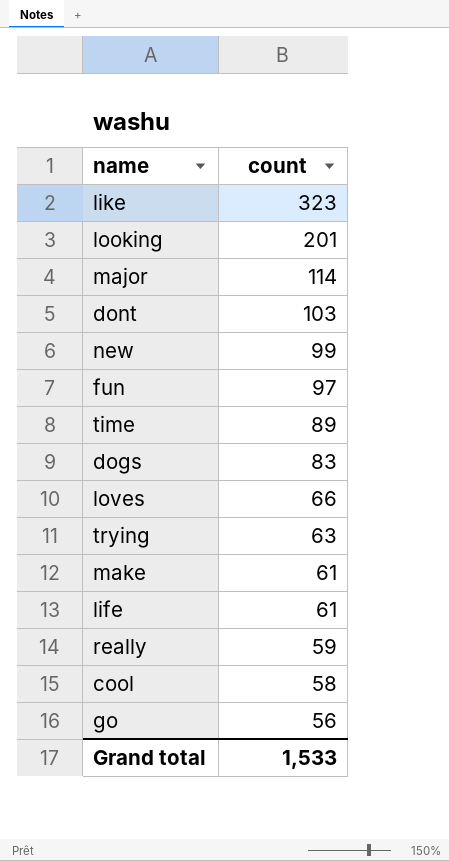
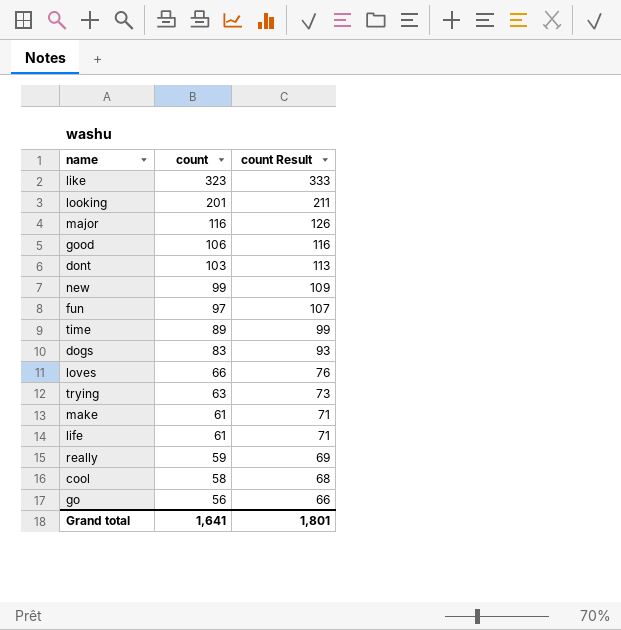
column count Result | formula: none -> [count] + 10
major | count: 114 -> 116
row good: none -> 106 | 116
Grand total | count: 1,533 -> 1,641

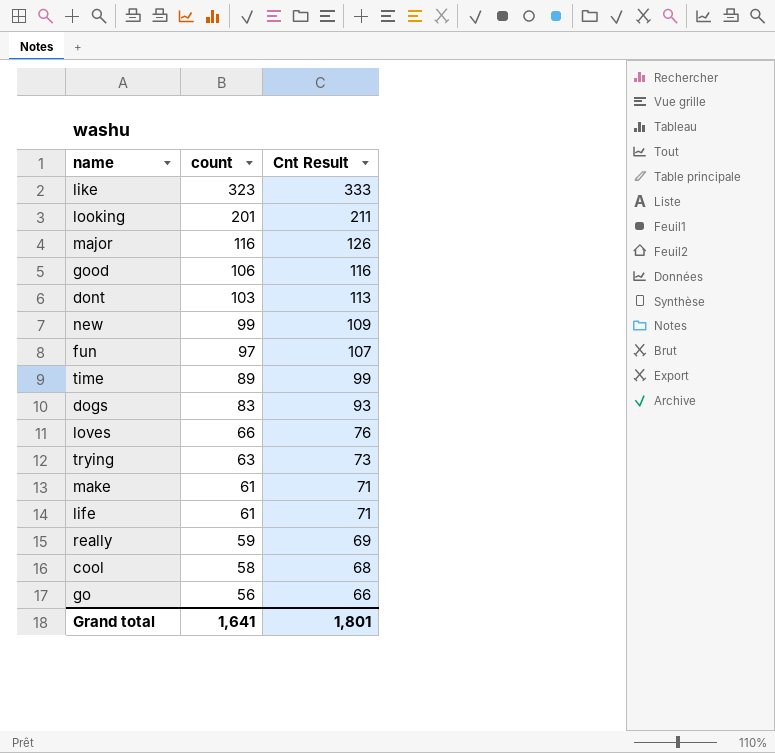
column name: count Result -> Cnt Result

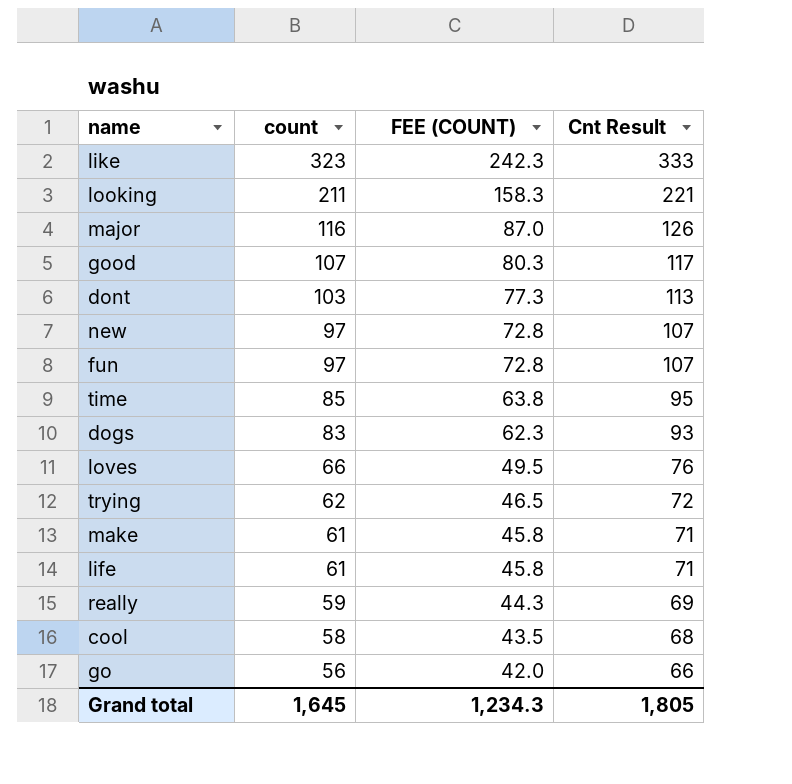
column FEE (COUNT) | formula: none -> [count] * 0.75
looking | count: 201 -> 211
looking | Cnt Result: 211 -> 221
good | count: 106 -> 107
good | Cnt Result: 116 -> 117
new | count: 99 -> 97
new | Cnt Result: 109 -> 107
time | count: 89 -> 85
time | Cnt Result: 99 -> 95
trying | count: 63 -> 62
trying | Cnt Result: 73 -> 72
Grand total | count: 1,641 -> 1,645
Grand total | Cnt Result: 1,801 -> 1,805

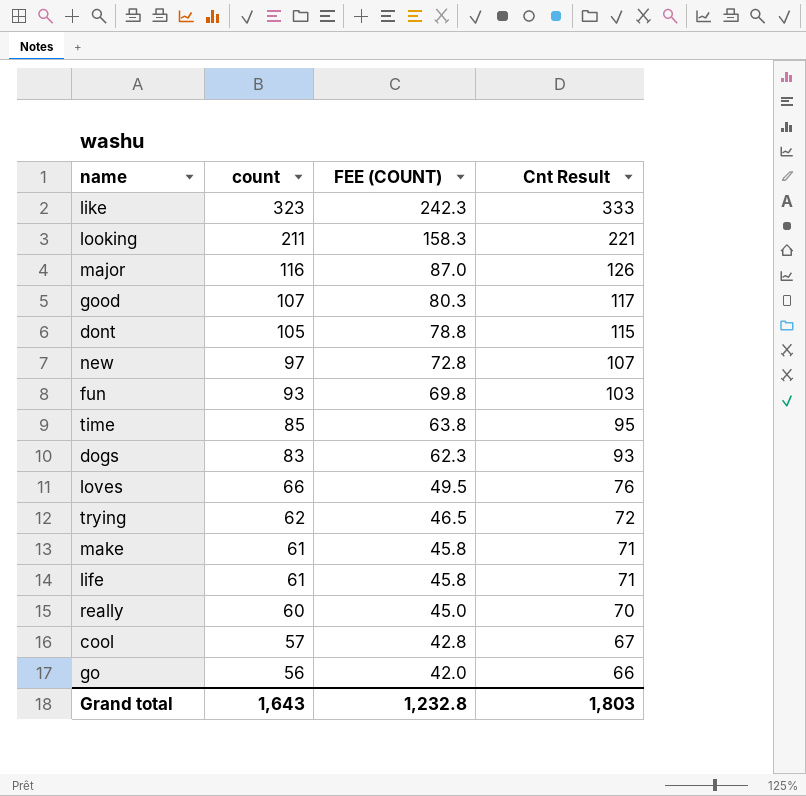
dont | count: 103 -> 105
dont | FEE (COUNT): 77.3 -> 78.8
dont | Cnt Result: 113 -> 115
fun | count: 97 -> 93
fun | FEE (COUNT): 72.8 -> 69.8
fun | Cnt Result: 107 -> 103
really | count: 59 -> 60
really | FEE (COUNT): 44.3 -> 45.0
really | Cnt Result: 69 -> 70
cool | count: 58 -> 57
cool | FEE (COUNT): 43.5 -> 42.8
cool | Cnt Result: 68 -> 67
Grand total | count: 1,645 -> 1,643
Grand total | FEE (COUNT): 1,234.3 -> 1,232.8
Grand total | Cnt Result: 1,805 -> 1,803

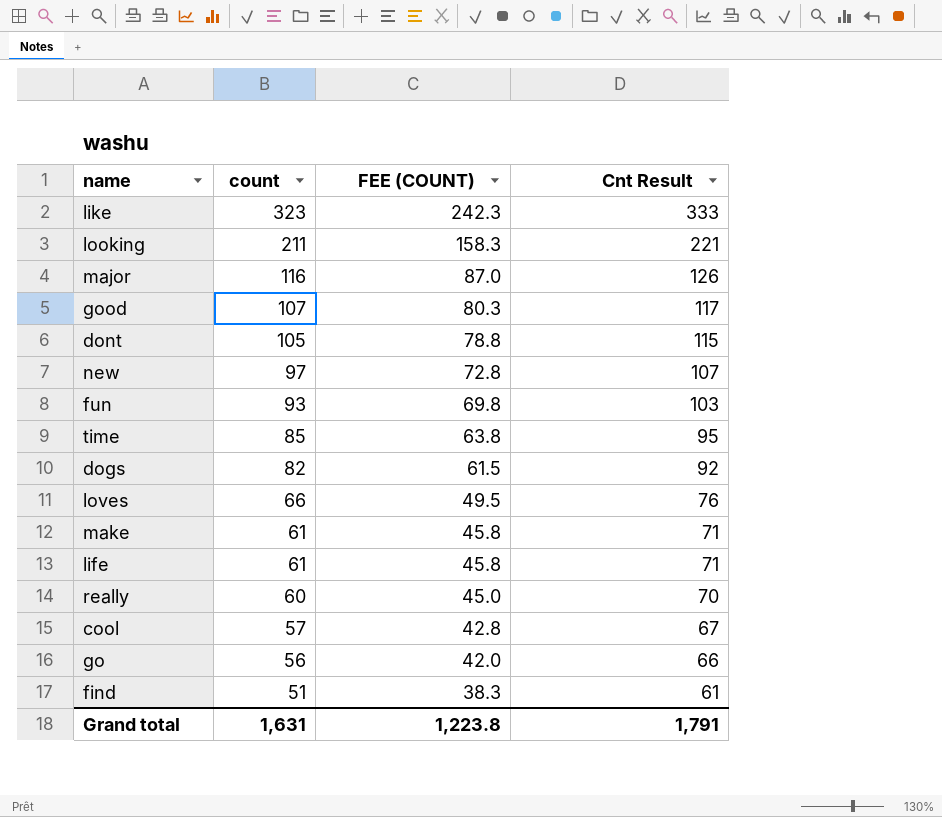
row trying: 62 | 46.5 | 72 -> none
dogs | count: 83 -> 82
dogs | FEE (COUNT): 62.3 -> 61.5
dogs | Cnt Result: 93 -> 92
row find: none -> 51 | 38.3 | 61
Grand total | count: 1,643 -> 1,631
Grand total | FEE (COUNT): 1,232.8 -> 1,223.8
Grand total | Cnt Result: 1,803 -> 1,791

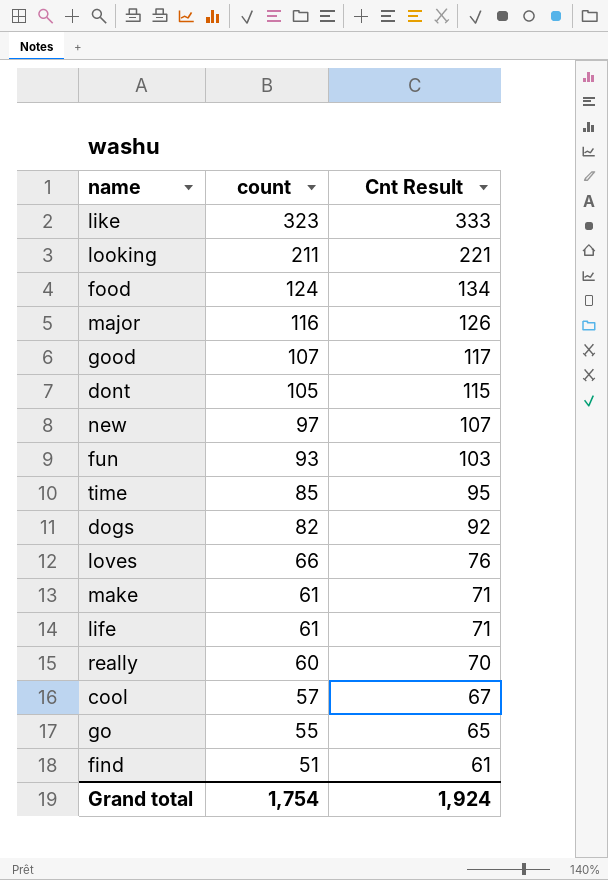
column FEE (COUNT) | formula: [count] * 0.75 -> none
row food: none -> 124 | 134
go | count: 56 -> 55
go | Cnt Result: 66 -> 65
Grand total | count: 1,631 -> 1,754
Grand total | Cnt Result: 1,791 -> 1,924

